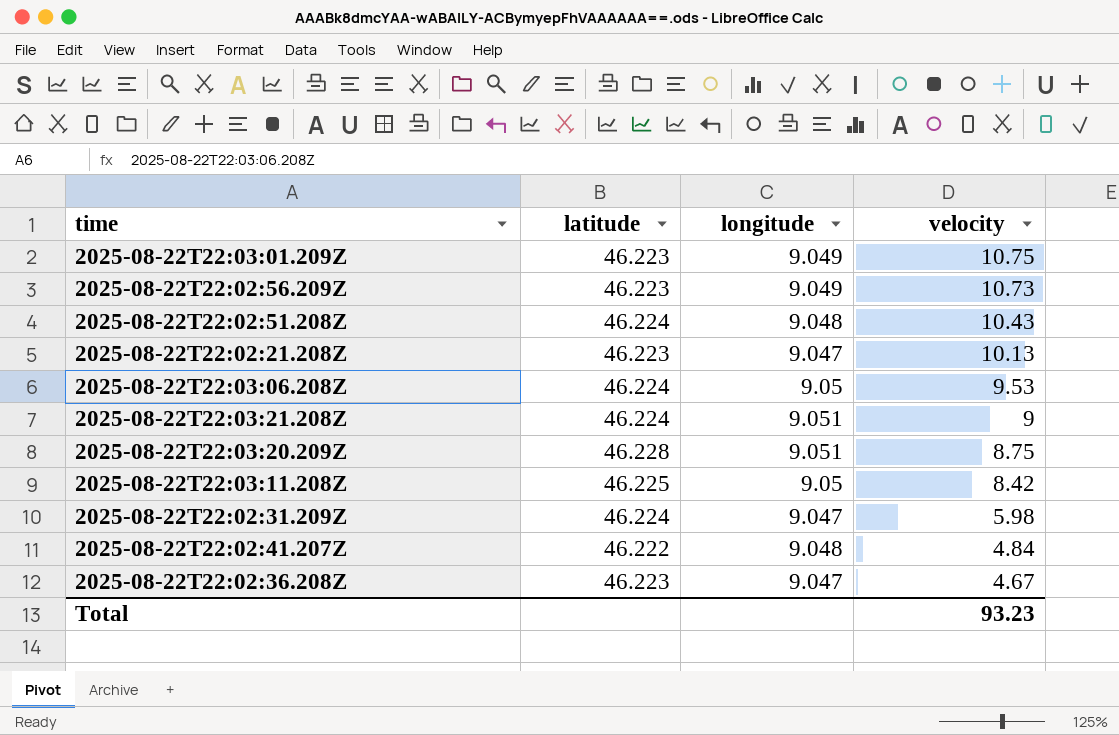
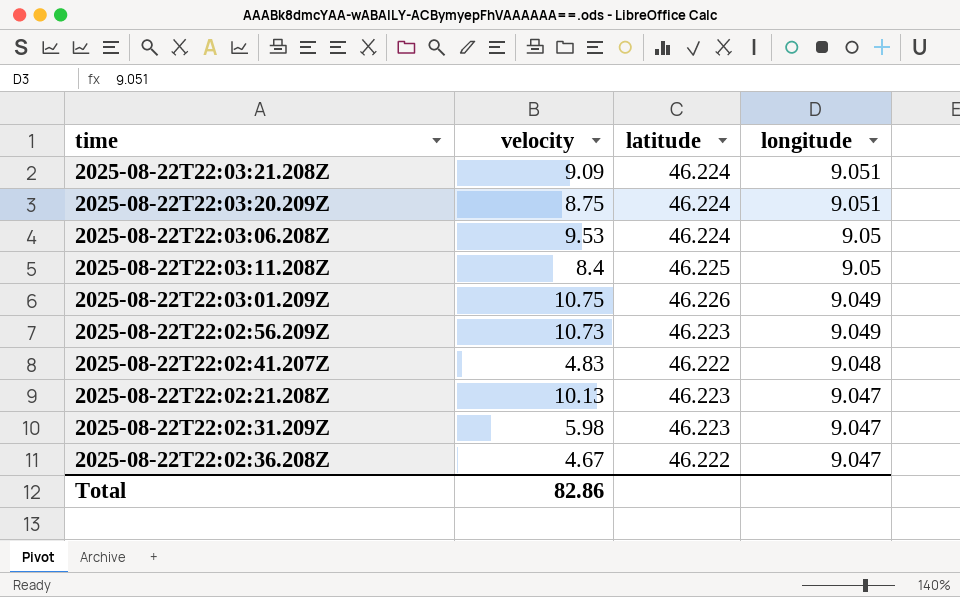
row order: velocity descending -> longitude descending
column velocity | position: 4 -> 2
row 2025-08-22T22:02:51.208Z: 46.224 | 9.048 | 10.43 -> none
2025-08-22T22:03:21.208Z | velocity: 9 -> 9.09
2025-08-22T22:03:20.209Z | latitude: 46.228 -> 46.224
2025-08-22T22:03:11.208Z | velocity: 8.42 -> 8.4
2025-08-22T22:03:01.209Z | latitude: 46.223 -> 46.226
2025-08-22T22:02:41.207Z | velocity: 4.84 -> 4.83
2025-08-22T22:02:31.209Z | latitude: 46.224 -> 46.223
2025-08-22T22:02:36.208Z | latitude: 46.223 -> 46.222
Total | velocity: 93.23 -> 82.86

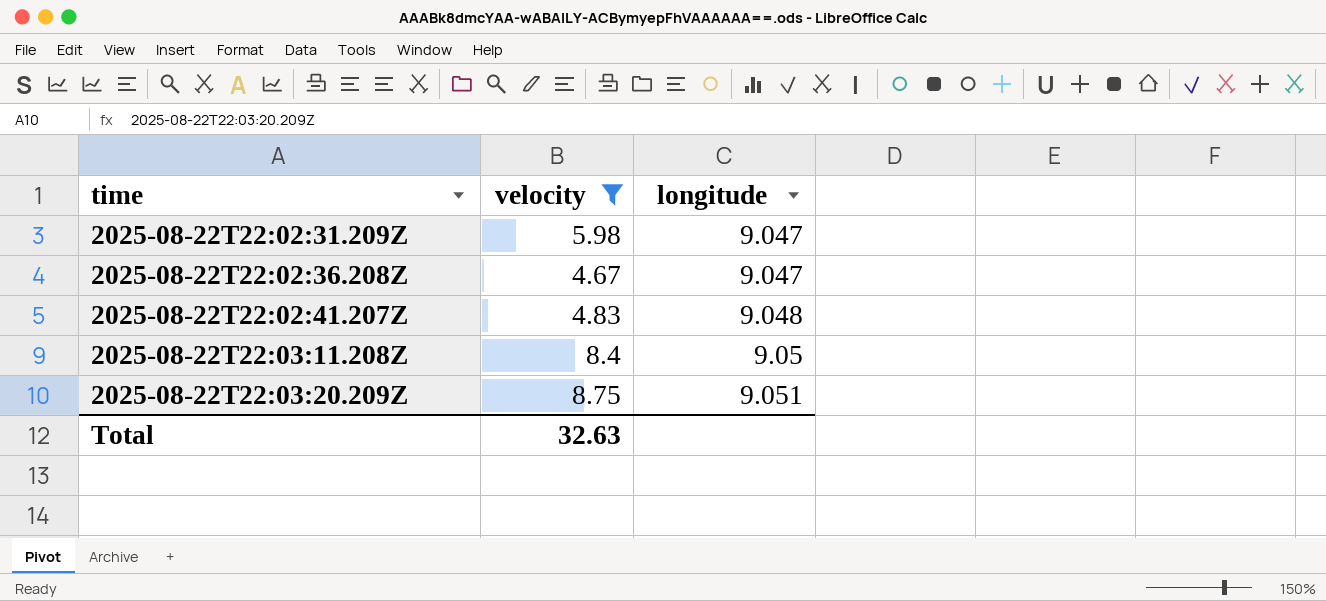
filter: none -> velocity <= 8.75
row order: longitude descending -> time ascending
column latitude | position: 3 -> none
Total | velocity: 82.86 -> 32.63

